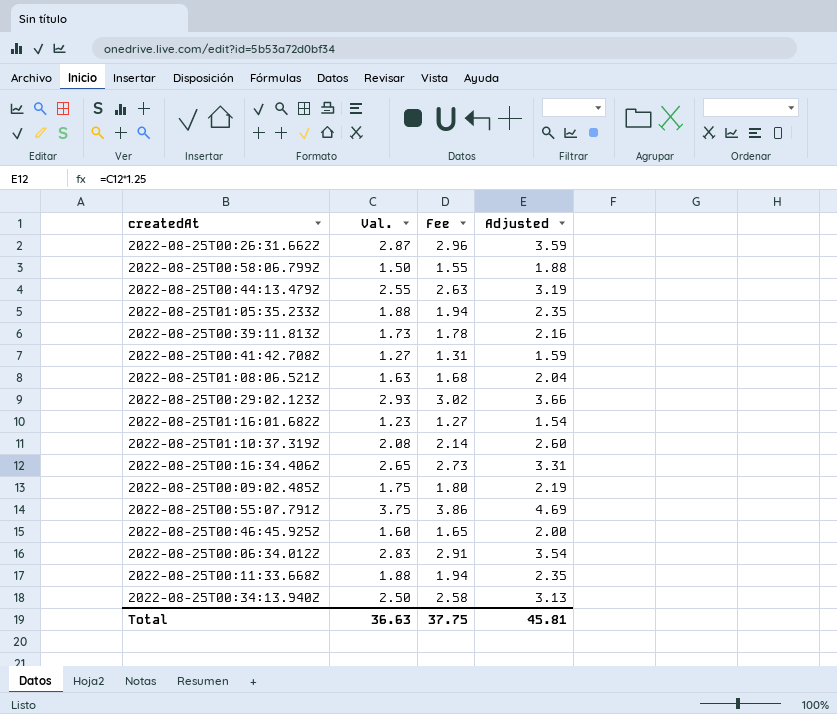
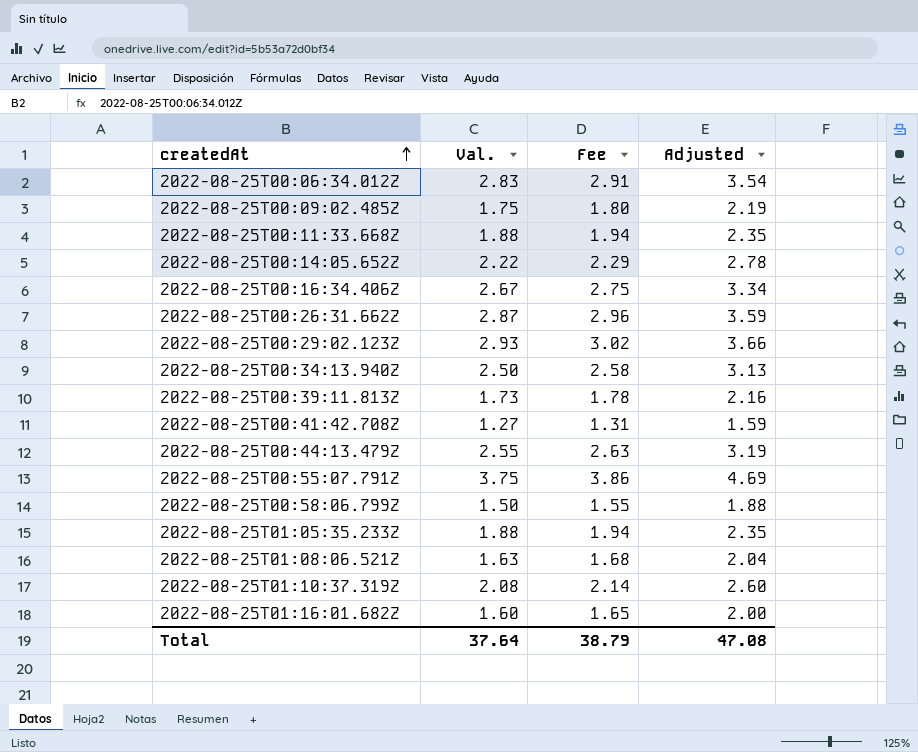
row order: none -> createdAt ascending
row 2022-08-25T00:46:45.925Z: 1.60 | 1.65 | 2.00 -> none
row 2022-08-25T00:14:05.652Z: none -> 2.22 | 2.29 | 2.78
2022-08-25T00:16:34.406Z | Val.: 2.65 -> 2.67
2022-08-25T00:16:34.406Z | Fee: 2.73 -> 2.75
2022-08-25T00:16:34.406Z | Adjusted: 3.31 -> 3.34
2022-08-25T01:16:01.682Z | Val.: 1.23 -> 1.60
2022-08-25T01:16:01.682Z | Fee: 1.27 -> 1.65
2022-08-25T01:16:01.682Z | Adjusted: 1.54 -> 2.00
Total | Val.: 36.63 -> 37.64
Total | Fee: 37.75 -> 38.79
Total | Adjusted: 45.81 -> 47.08

